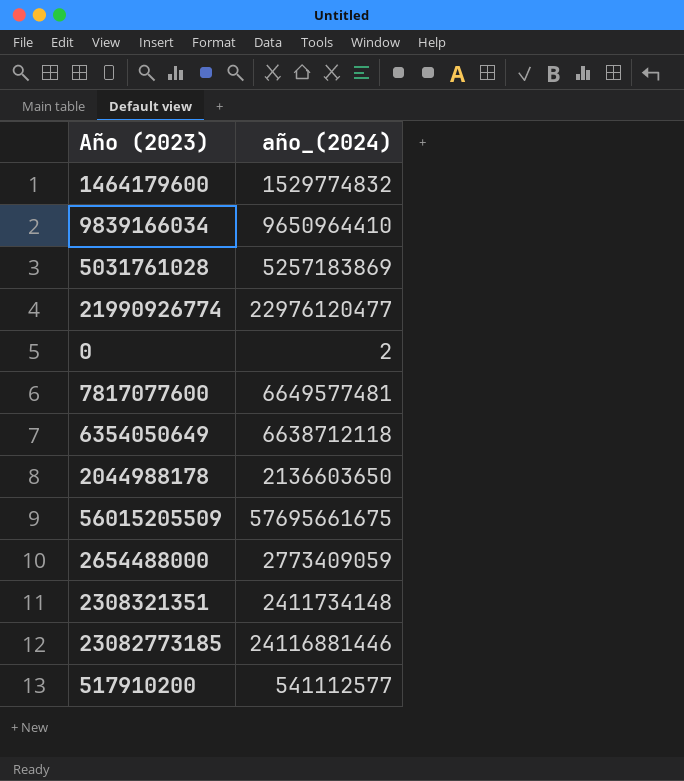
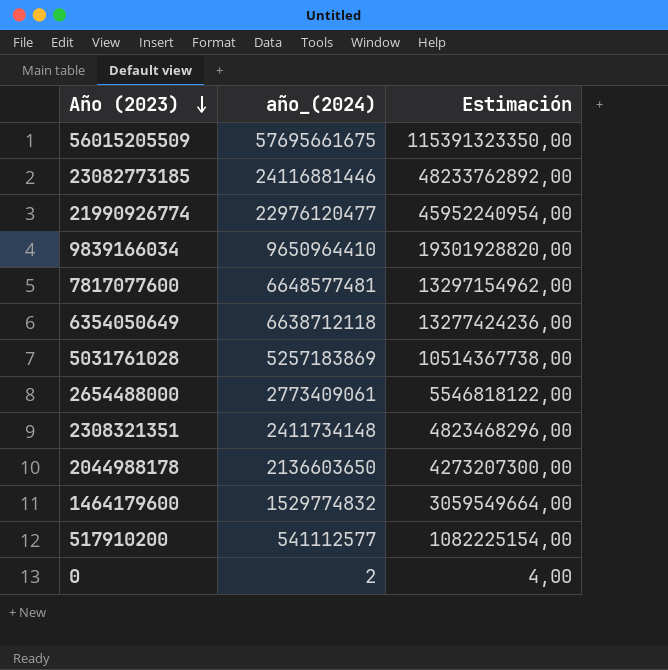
row order: none -> Año (2023) descending
column Estimación | formula: none -> [año_(2024)] * 2
7817077600 | año_(2024): 6649577481 -> 6648577481
2654488000 | año_(2024): 2773409059 -> 2773409061

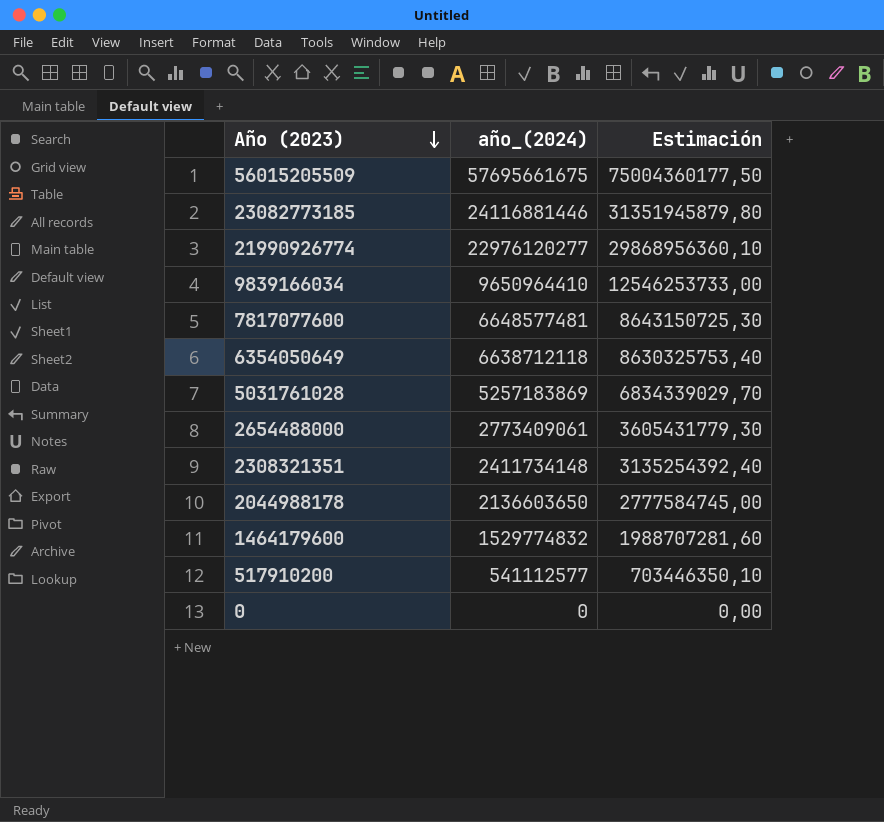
column Estimación | formula: [año_(2024)] * 2 -> [año_(2024)] * 1,3
21990926774 | año_(2024): 22976120477 -> 22976120277
0 | año_(2024): 2 -> 0

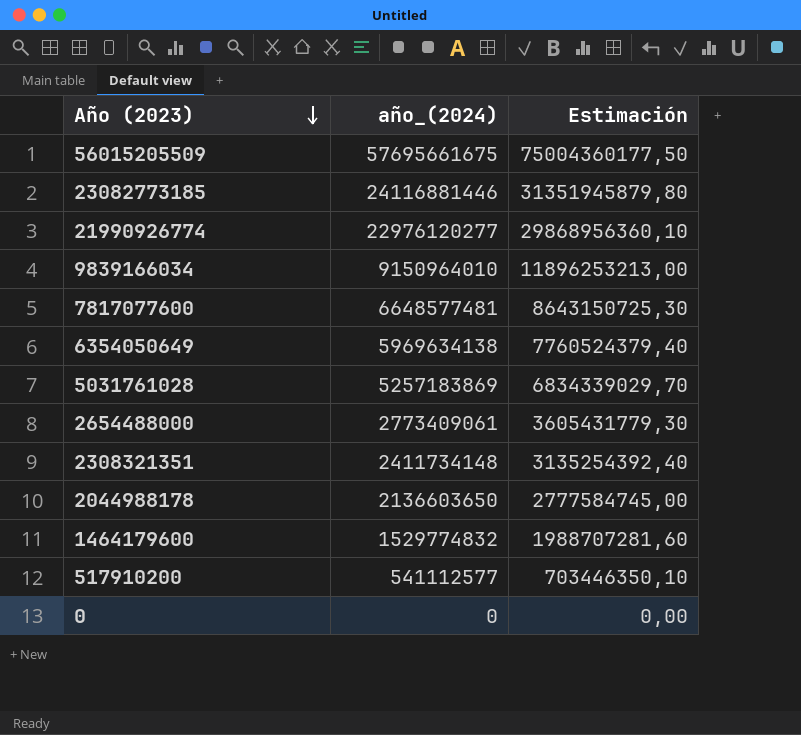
9839166034 | año_(2024): 9650964410 -> 9150964010
9839166034 | Estimación: 12546253733,00 -> 11896253213,00
6354050649 | año_(2024): 6638712118 -> 5969634138
6354050649 | Estimación: 8630325753,40 -> 7760524379,40

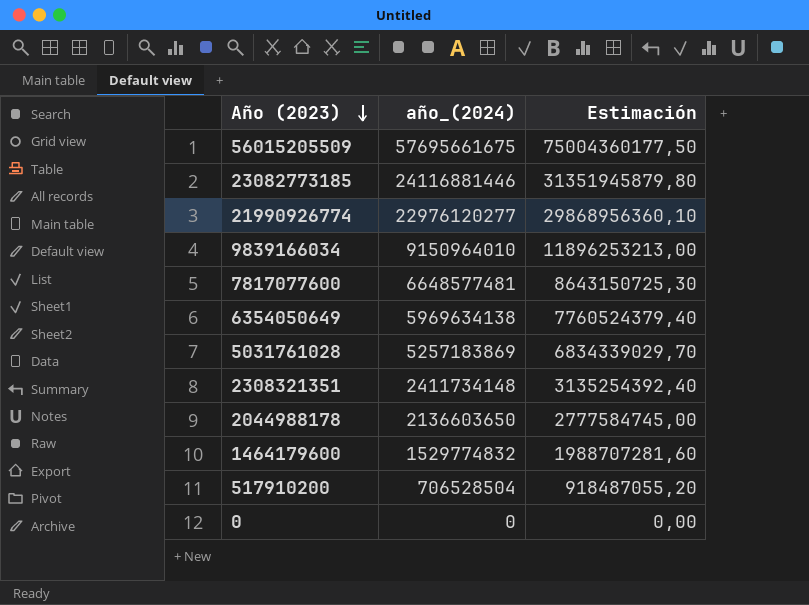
row 2654488000: 2773409061 | 3605431779,30 -> none
517910200 | año_(2024): 541112577 -> 706528504
517910200 | Estimación: 703446350,10 -> 918487055,20

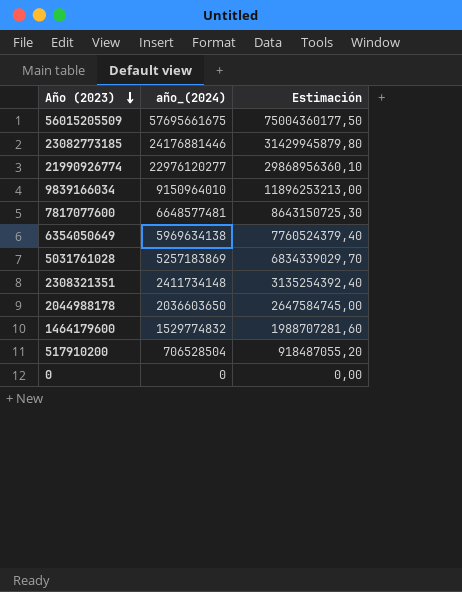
23082773185 | año_(2024): 24116881446 -> 24176881446
23082773185 | Estimación: 31351945879,80 -> 31429945879,80
2044988178 | año_(2024): 2136603650 -> 2036603650
2044988178 | Estimación: 2777584745,00 -> 2647584745,00

